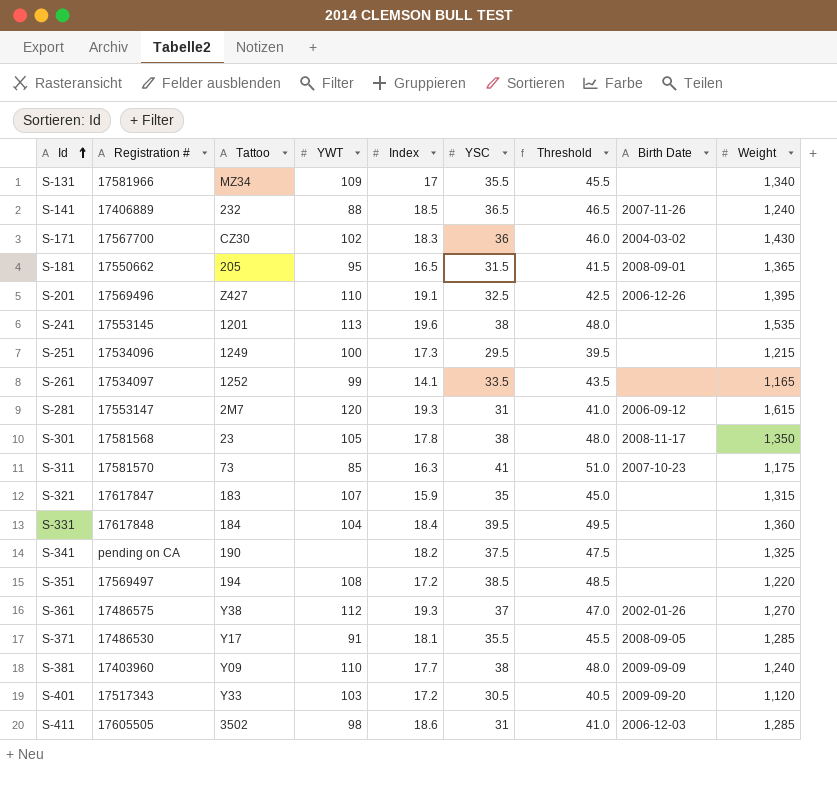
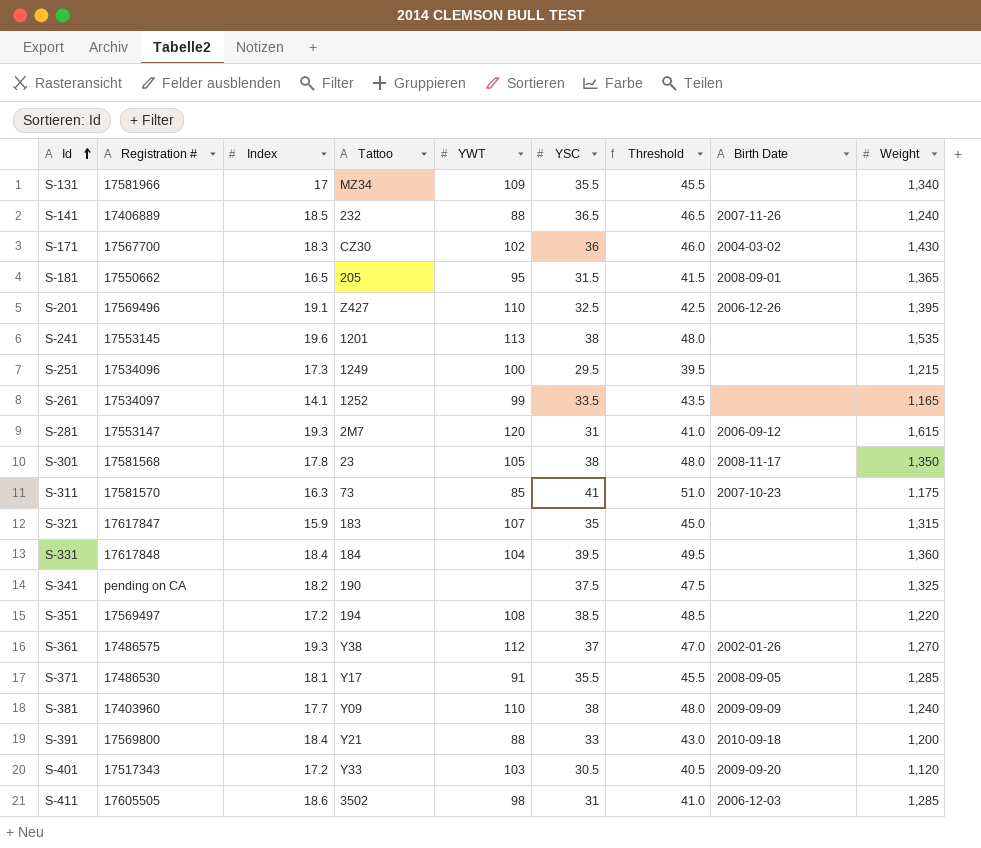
column Index | position: 5 -> 3
row S-391: none -> 17569800 | 18.4 | Y21 | 88 | 33 | 43.0 | 2010-09-18 | 1,200

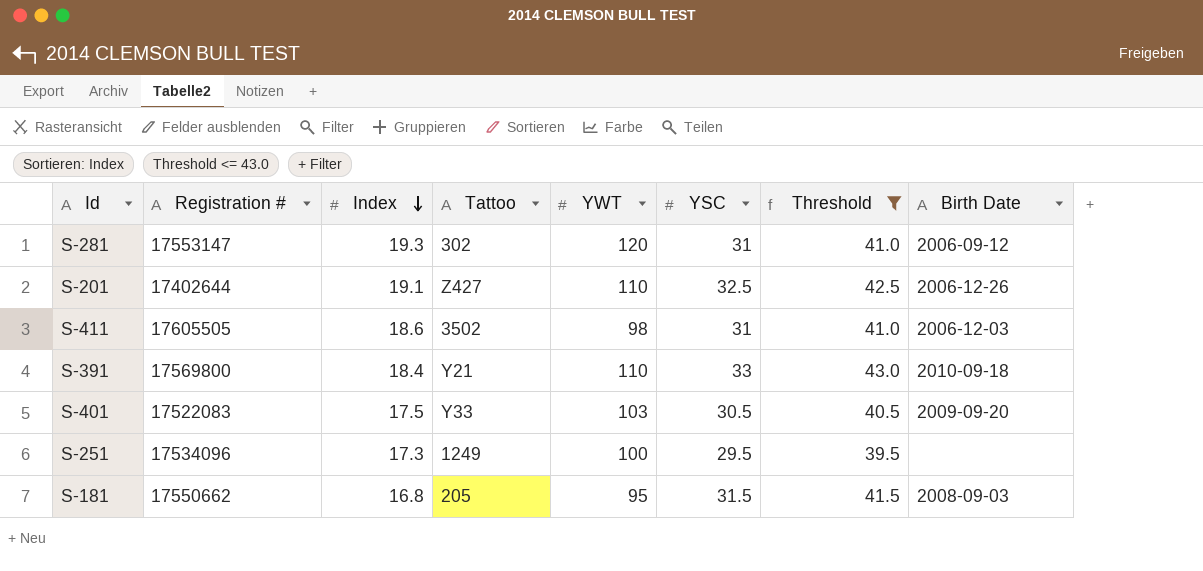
filter: none -> Threshold <= 43.0
row order: Id ascending -> Index descending
column Weight | position: 9 -> none
S-281 | Tattoo: 2M7 -> 302
S-201 | Registration #: 17569496 -> 17402644
S-391 | YWT: 88 -> 110
S-401 | Registration #: 17517343 -> 17522083
S-401 | Index: 17.2 -> 17.5
S-181 | Index: 16.5 -> 16.8
S-181 | Birth Date: 2008-09-01 -> 2008-09-03

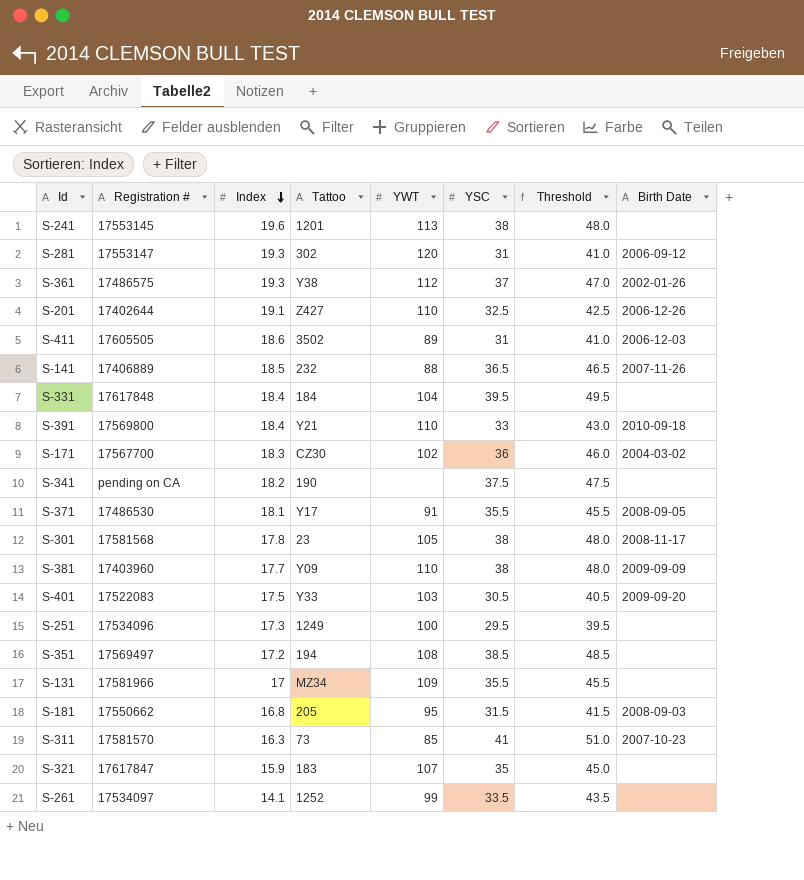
filter: Threshold <= 43.0 -> none
S-411 | YWT: 98 -> 89

